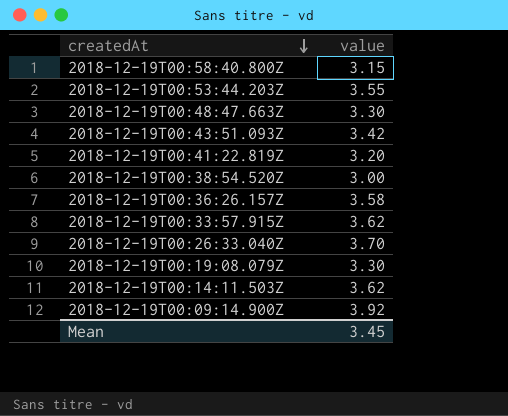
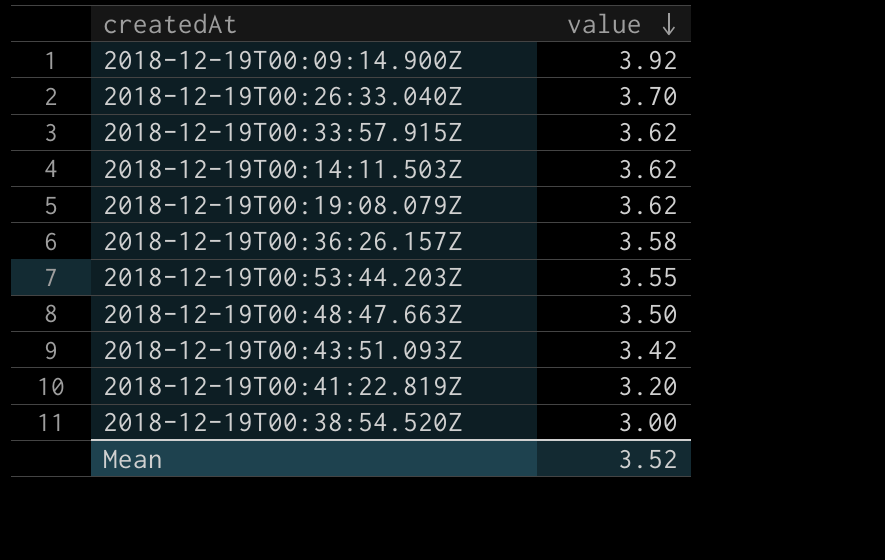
row order: createdAt descending -> value descending
row 2018-12-19T00:58:40.800Z: 3.15 -> none
2018-12-19T00:19:08.079Z | value: 3.30 -> 3.62
2018-12-19T00:48:47.663Z | value: 3.30 -> 3.50
Mean | value: 3.45 -> 3.52

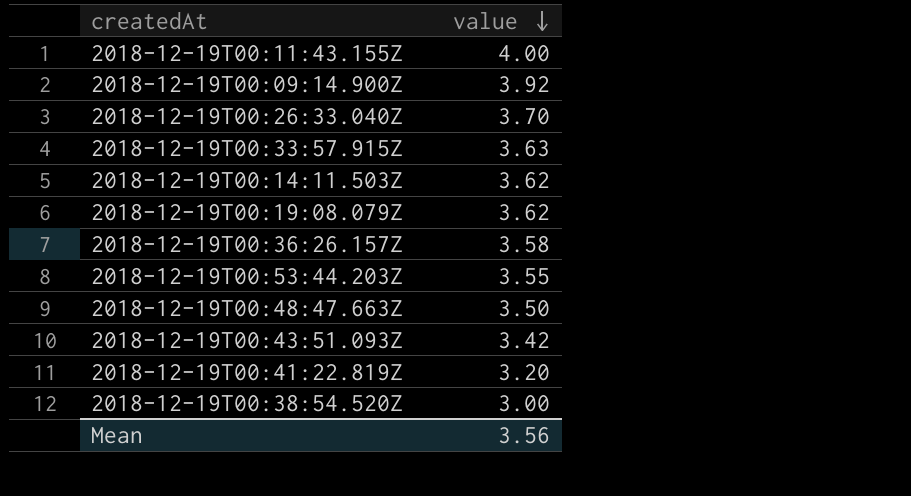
row 2018-12-19T00:11:43.155Z: none -> 4.00
2018-12-19T00:33:57.915Z | value: 3.62 -> 3.63
Mean | value: 3.52 -> 3.56

